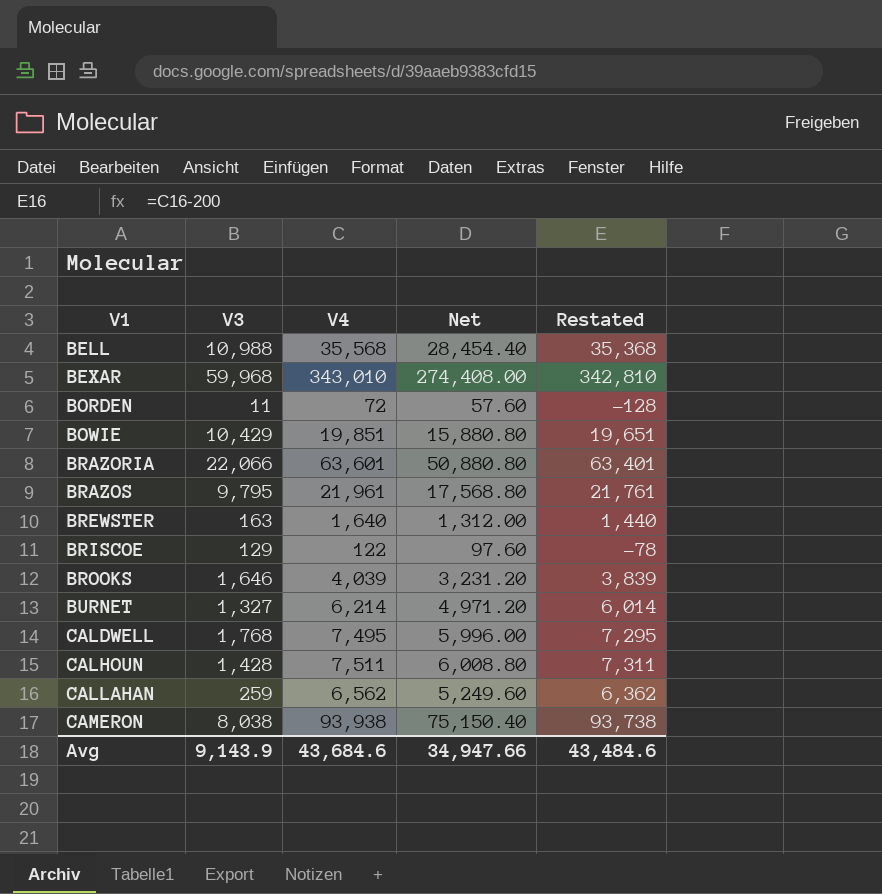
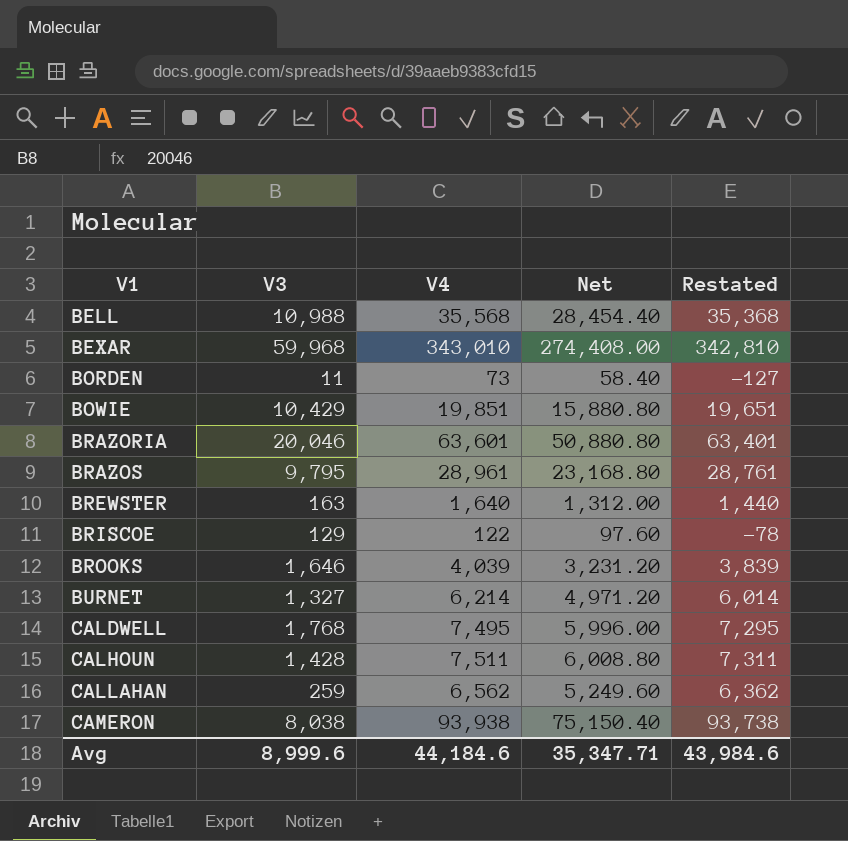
BORDEN | V4: 72 -> 73
BORDEN | Net: 57.60 -> 58.40
BORDEN | Restated: -128 -> -127
BRAZORIA | V3: 22,066 -> 20,046
BRAZOS | V4: 21,961 -> 28,961
BRAZOS | Net: 17,568.80 -> 23,168.80
BRAZOS | Restated: 21,761 -> 28,761
Avg | V3: 9,143.9 -> 8,999.6
Avg | V4: 43,684.6 -> 44,184.6
Avg | Net: 34,947.66 -> 35,347.71
Avg | Restated: 43,484.6 -> 43,984.6

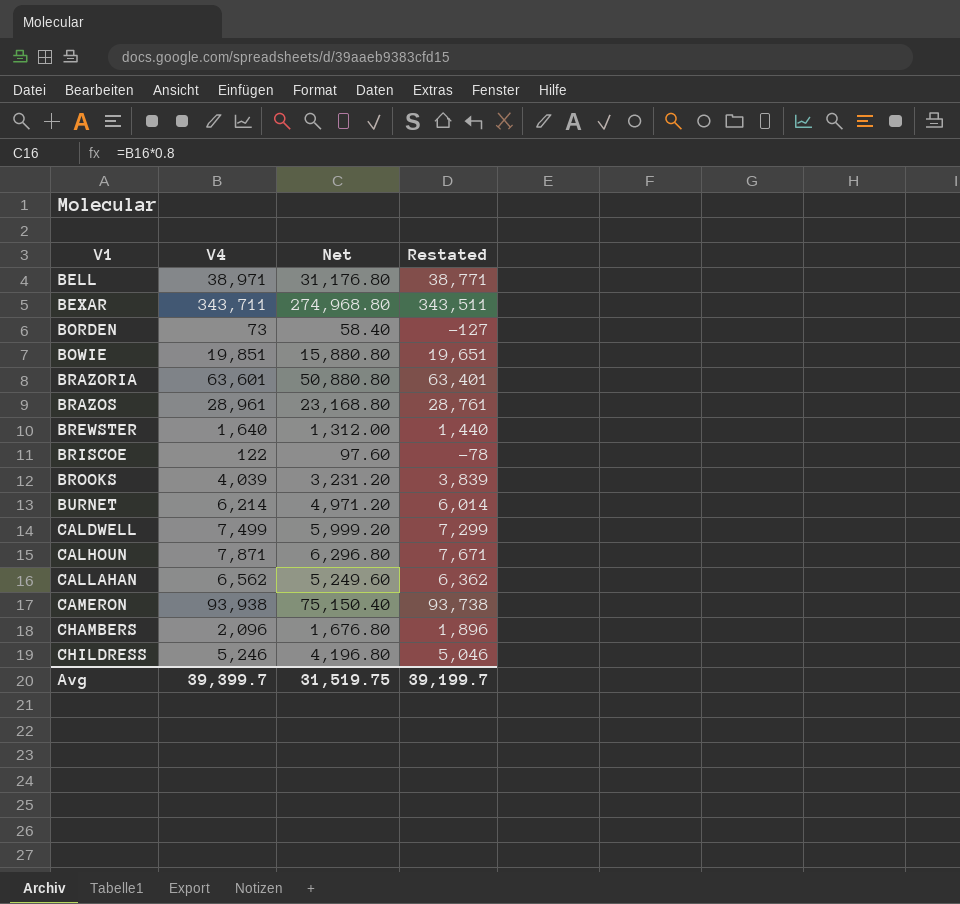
column V3 | position: 2 -> none
BELL | V4: 35,568 -> 38,971
BELL | Net: 28,454.40 -> 31,176.80
BELL | Restated: 35,368 -> 38,771
BEXAR | V4: 343,010 -> 343,711
BEXAR | Net: 274,408.00 -> 274,968.80
BEXAR | Restated: 342,810 -> 343,511
CALDWELL | V4: 7,495 -> 7,499
CALDWELL | Net: 5,996.00 -> 5,999.20
CALDWELL | Restated: 7,295 -> 7,299
CALHOUN | V4: 7,511 -> 7,871
CALHOUN | Net: 6,008.80 -> 6,296.80
CALHOUN | Restated: 7,311 -> 7,671
row CHAMBERS: none -> 2,096 | 1,676.80 | 1,896
row CHILDRESS: none -> 5,246 | 4,196.80 | 5,046
Avg | V4: 44,184.6 -> 39,399.7
Avg | Net: 35,347.71 -> 31,519.75
Avg | Restated: 43,984.6 -> 39,199.7

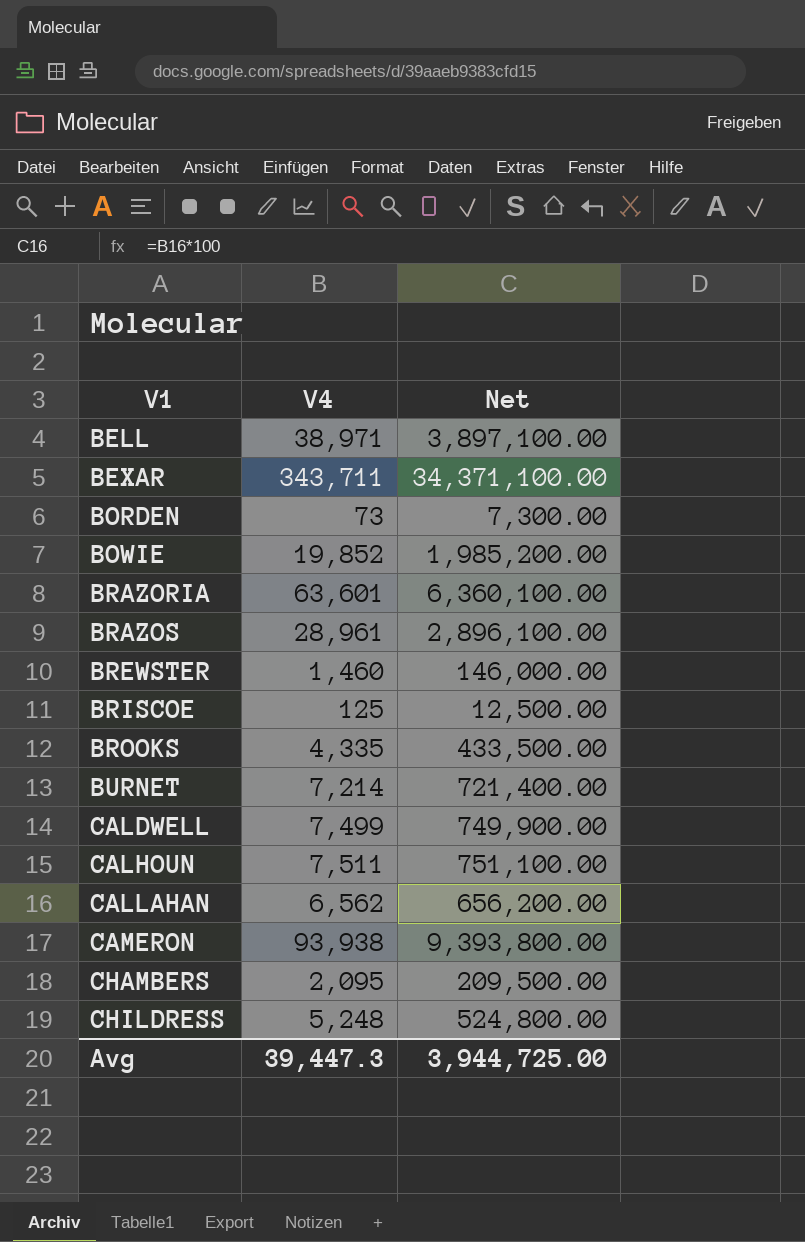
column Restated | formula: [V4] - 200 -> none
column Net | formula: [V4] * 0.8 -> [V4] * 100
BOWIE | V4: 19,851 -> 19,852
BREWSTER | V4: 1,640 -> 1,460
BRISCOE | V4: 122 -> 125
BROOKS | V4: 4,039 -> 4,335
BURNET | V4: 6,214 -> 7,214
CALHOUN | V4: 7,871 -> 7,511
CHAMBERS | V4: 2,096 -> 2,095
CHILDRESS | V4: 5,246 -> 5,248
Avg | V4: 39,399.7 -> 39,447.3
Avg | Net: 31,519.75 -> 3,944,725.00

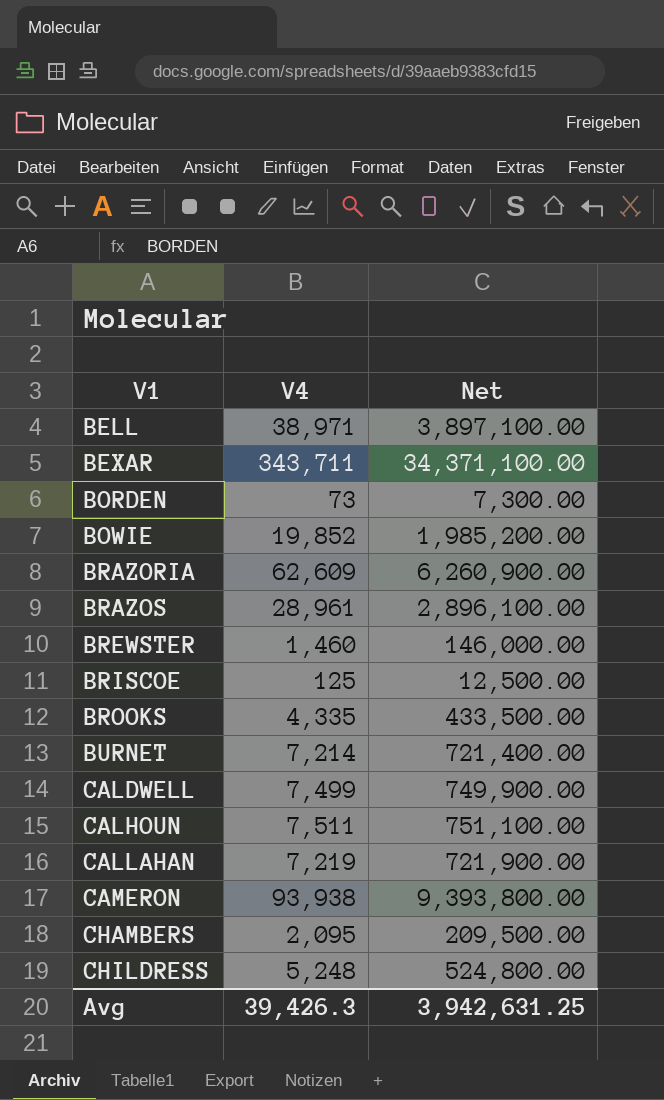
BRAZORIA | V4: 63,601 -> 62,609
BRAZORIA | Net: 6,360,100.00 -> 6,260,900.00
CALLAHAN | V4: 6,562 -> 7,219
CALLAHAN | Net: 656,200.00 -> 721,900.00
Avg | V4: 39,447.3 -> 39,426.3
Avg | Net: 3,944,725.00 -> 3,942,631.25

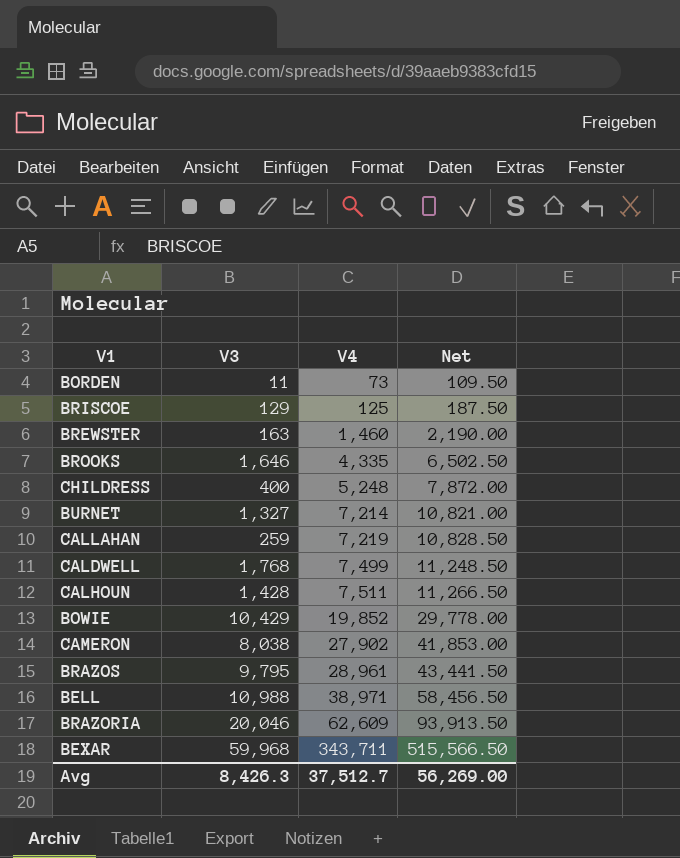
row order: V1 ascending -> V4 ascending
column V3 | position: none -> 2
column Net | formula: [V4] * 100 -> [V4] * 1.5
row CHAMBERS: 2,095 | 209,500.00 -> none
CAMERON | V4: 93,938 -> 27,902
Avg | V4: 39,426.3 -> 37,512.7
Avg | Net: 3,942,631.25 -> 56,269.00

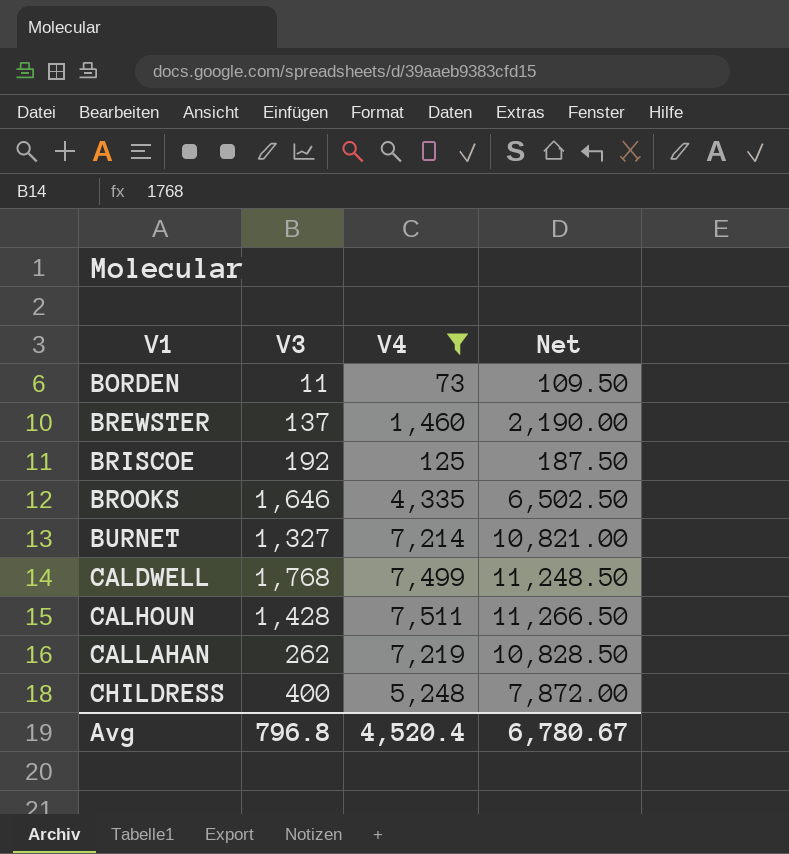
filter: none -> V4 <= 7,511
row order: V4 ascending -> V1 ascending
BREWSTER | V3: 163 -> 137
BRISCOE | V3: 129 -> 192
CALLAHAN | V3: 259 -> 262
Avg | V3: 8,426.3 -> 796.8
Avg | V4: 37,512.7 -> 4,520.4
Avg | Net: 56,269.00 -> 6,780.67

